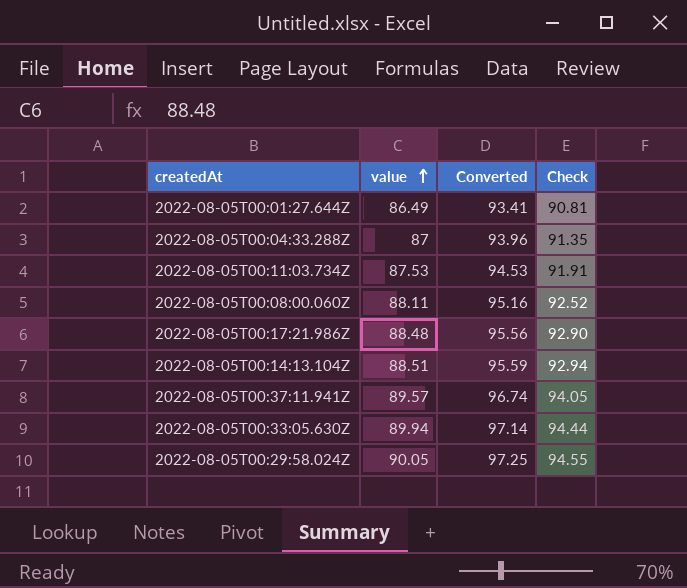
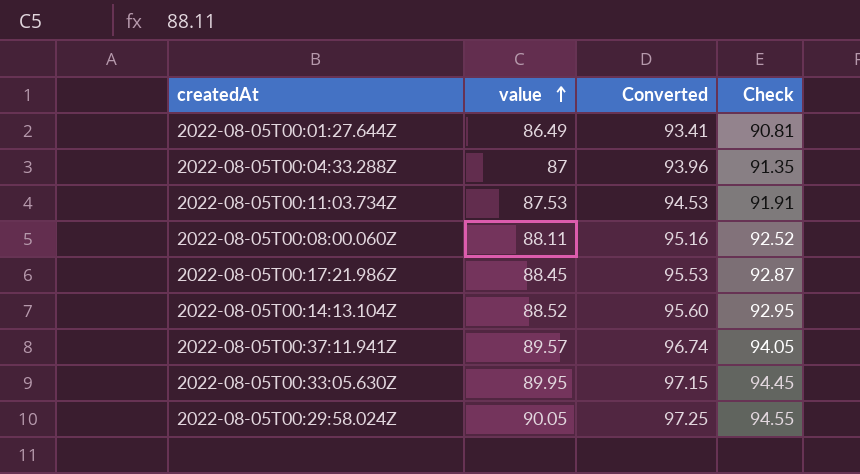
2022-08-05T00:17:21.986Z | value: 88.48 -> 88.45
2022-08-05T00:17:21.986Z | Converted: 95.56 -> 95.53
2022-08-05T00:17:21.986Z | Check: 92.90 -> 92.87
2022-08-05T00:14:13.104Z | value: 88.51 -> 88.52
2022-08-05T00:14:13.104Z | Converted: 95.59 -> 95.60
2022-08-05T00:14:13.104Z | Check: 92.94 -> 92.95
2022-08-05T00:33:05.630Z | value: 89.94 -> 89.95
2022-08-05T00:33:05.630Z | Converted: 97.14 -> 97.15
2022-08-05T00:33:05.630Z | Check: 94.44 -> 94.45

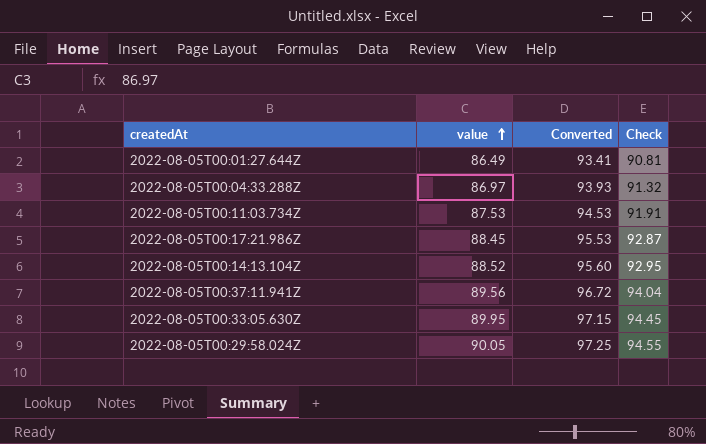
row 2022-08-05T00:08:00.060Z: 88.11 | 95.16 | 92.52 -> none
2022-08-05T00:04:33.288Z | value: 87 -> 86.97
2022-08-05T00:04:33.288Z | Converted: 93.96 -> 93.93
2022-08-05T00:04:33.288Z | Check: 91.35 -> 91.32
2022-08-05T00:37:11.941Z | value: 89.57 -> 89.56
2022-08-05T00:37:11.941Z | Converted: 96.74 -> 96.72
2022-08-05T00:37:11.941Z | Check: 94.05 -> 94.04

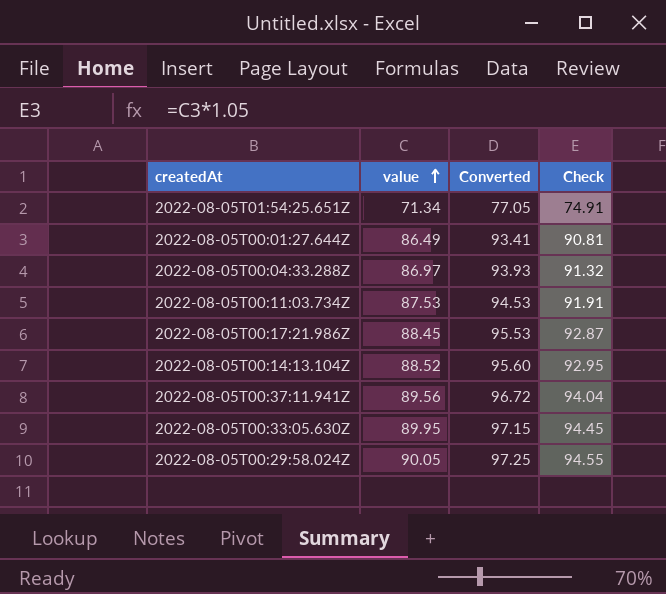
row 2022-08-05T01:54:25.651Z: none -> 71.34 | 77.05 | 74.91

